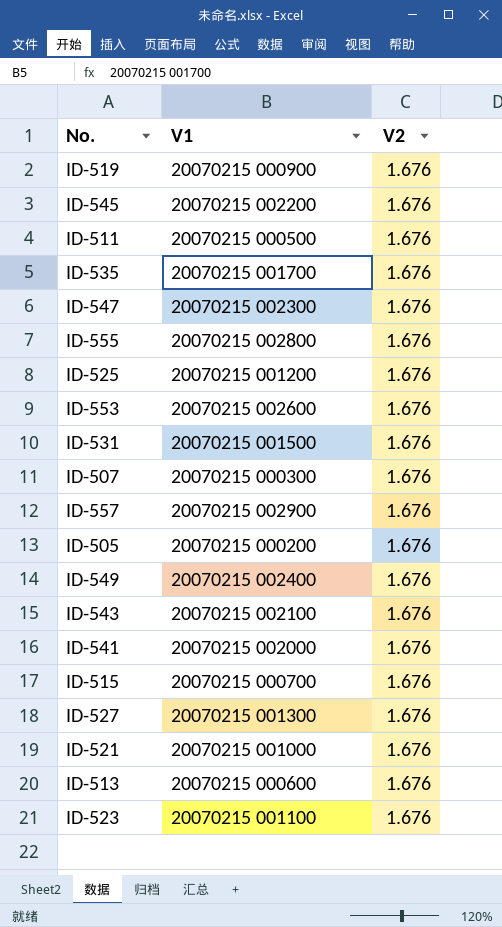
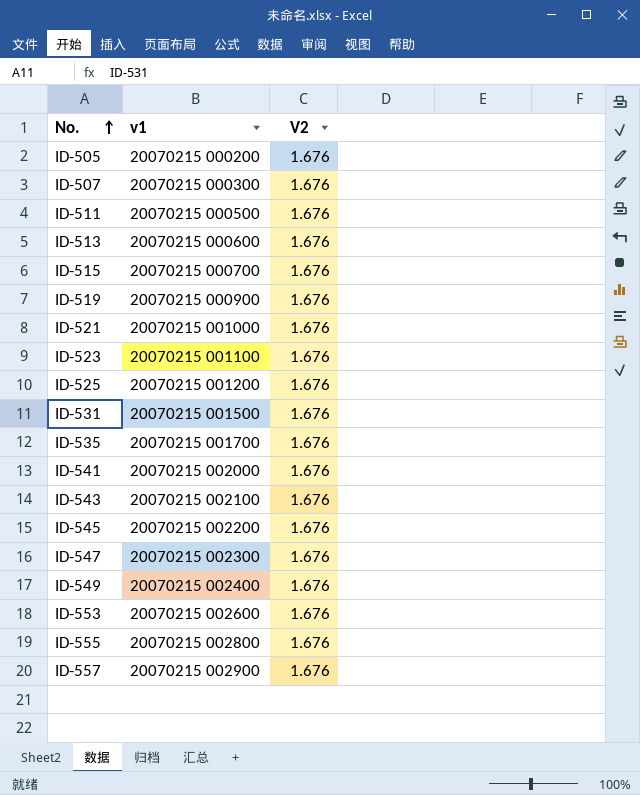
row order: none -> No. ascending
column name: V1 -> v1
row ID-527: 20070215 001300 | 1.676 -> none

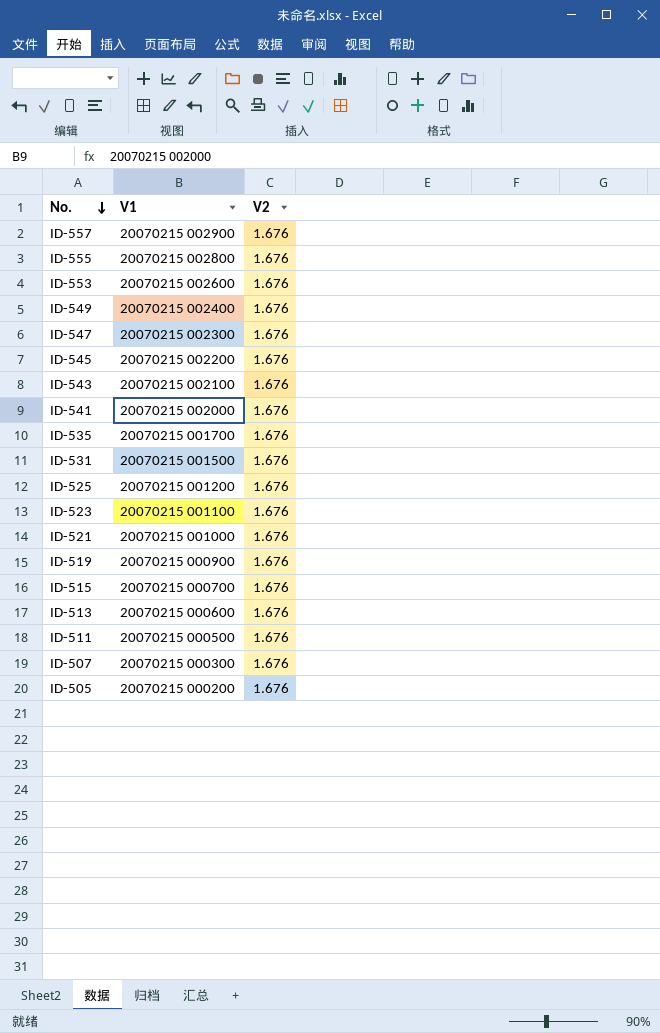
row order: No. ascending -> No. descending
column name: v1 -> V1

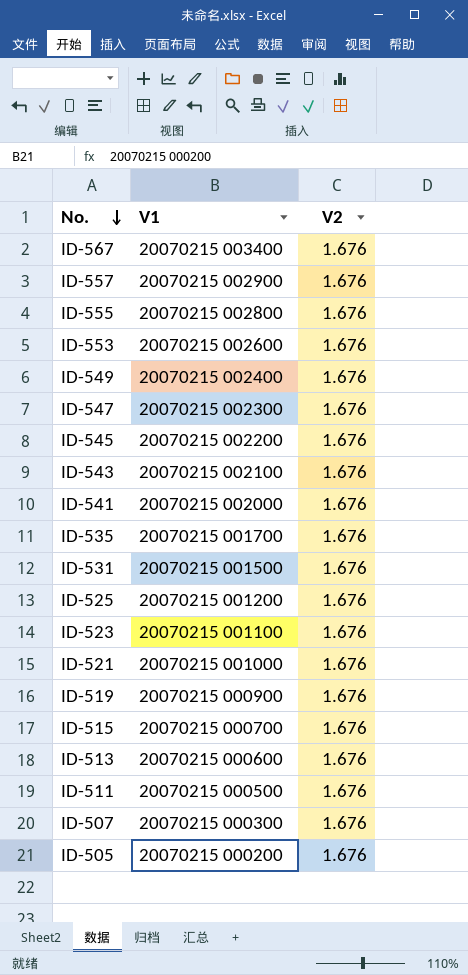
row ID-567: none -> 20070215 003400 | 1.676

